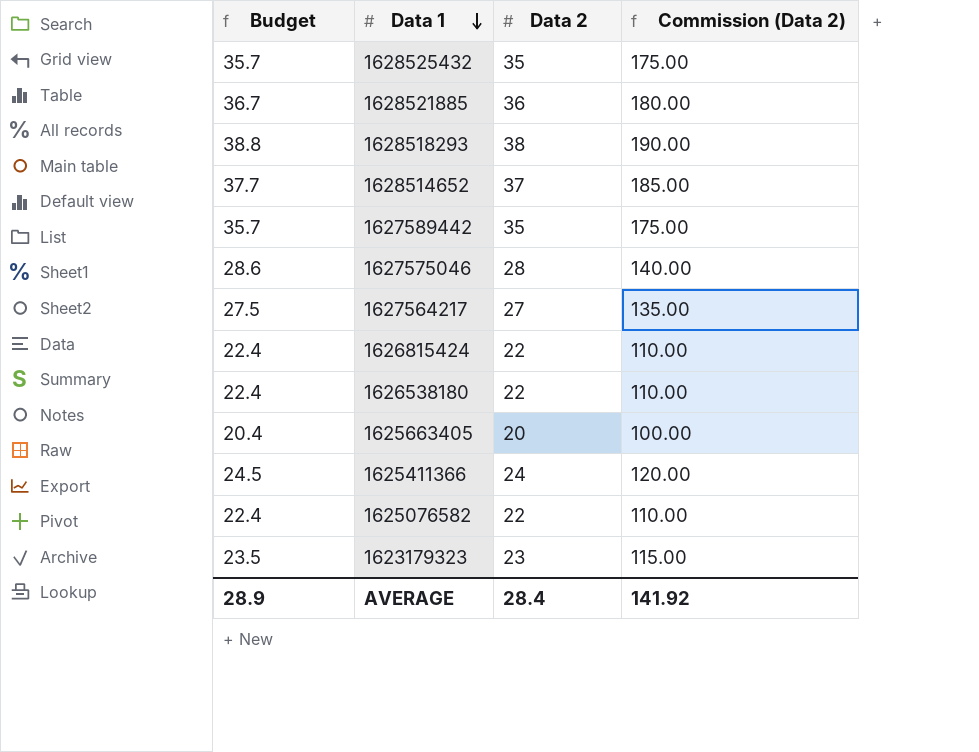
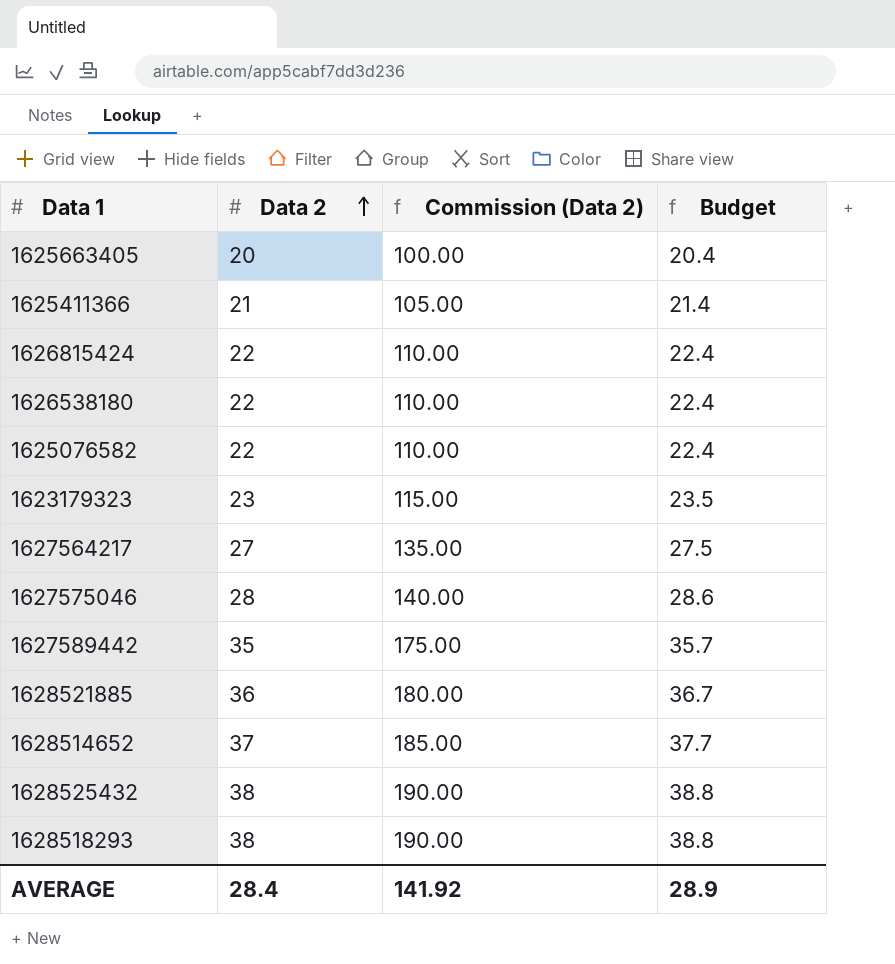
row order: Data 1 descending -> Data 2 ascending
column Budget | position: 1 -> 4
1625411366 | Data 2: 24 -> 21
1625411366 | Commission (Data 2): 120.00 -> 105.00
1625411366 | Budget: 24.5 -> 21.4
1628525432 | Data 2: 35 -> 38
1628525432 | Commission (Data 2): 175.00 -> 190.00
1628525432 | Budget: 35.7 -> 38.8

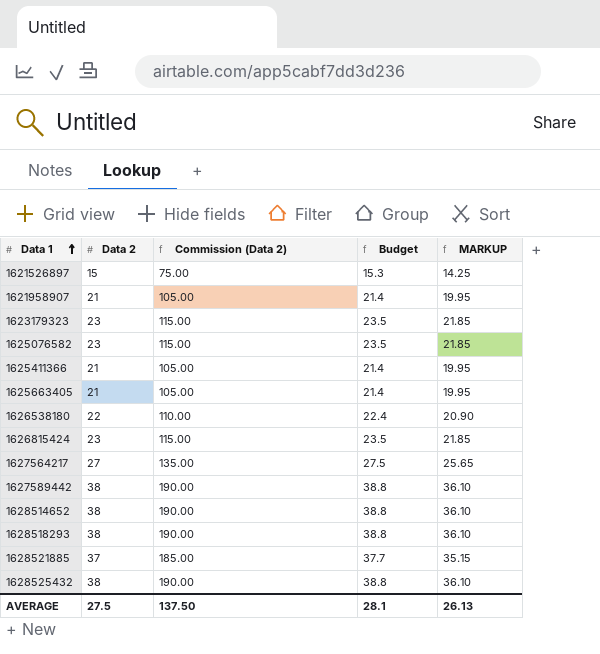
row order: Data 2 ascending -> Data 1 ascending
column MARKUP | formula: none -> [Data 2] * 0.95
row 1627575046: 28 | 140.00 | 28.6 -> none
row 1621526897: none -> 15 | 75.00 | 15.3 | 14.25
row 1621958907: none -> 21 | 105.00 | 21.4 | 19.95
1625076582 | Data 2: 22 -> 23
1625076582 | Commission (Data 2): 110.00 -> 115.00
1625076582 | Budget: 22.4 -> 23.5
1625663405 | Data 2: 20 -> 21
1625663405 | Commission (Data 2): 100.00 -> 105.00
1625663405 | Budget: 20.4 -> 21.4
1626815424 | Data 2: 22 -> 23
1626815424 | Commission (Data 2): 110.00 -> 115.00
1626815424 | Budget: 22.4 -> 23.5
1627589442 | Data 2: 35 -> 38
1627589442 | Commission (Data 2): 175.00 -> 190.00
1627589442 | Budget: 35.7 -> 38.8
1628514652 | Data 2: 37 -> 38
1628514652 | Commission (Data 2): 185.00 -> 190.00
1628514652 | Budget: 37.7 -> 38.8
1628521885 | Data 2: 36 -> 37
1628521885 | Commission (Data 2): 180.00 -> 185.00
1628521885 | Budget: 36.7 -> 37.7
AVERAGE | Data 2: 28.4 -> 27.5
AVERAGE | Commission (Data 2): 141.92 -> 137.50
AVERAGE | Budget: 28.9 -> 28.1

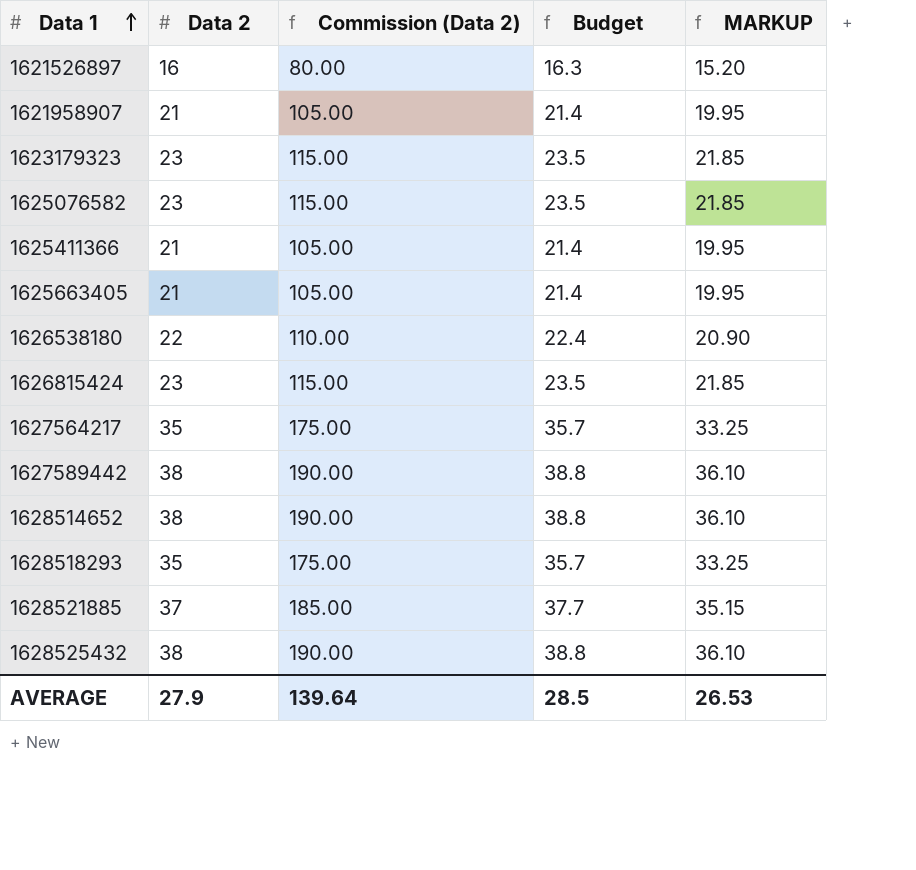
1621526897 | Data 2: 15 -> 16
1621526897 | Commission (Data 2): 75.00 -> 80.00
1621526897 | Budget: 15.3 -> 16.3
1621526897 | MARKUP: 14.25 -> 15.20
1627564217 | Data 2: 27 -> 35
1627564217 | Commission (Data 2): 135.00 -> 175.00
1627564217 | Budget: 27.5 -> 35.7
1627564217 | MARKUP: 25.65 -> 33.25
1628518293 | Data 2: 38 -> 35
1628518293 | Commission (Data 2): 190.00 -> 175.00
1628518293 | Budget: 38.8 -> 35.7
1628518293 | MARKUP: 36.10 -> 33.25
AVERAGE | Data 2: 27.5 -> 27.9
AVERAGE | Commission (Data 2): 137.50 -> 139.64
AVERAGE | Budget: 28.1 -> 28.5
AVERAGE | MARKUP: 26.13 -> 26.53

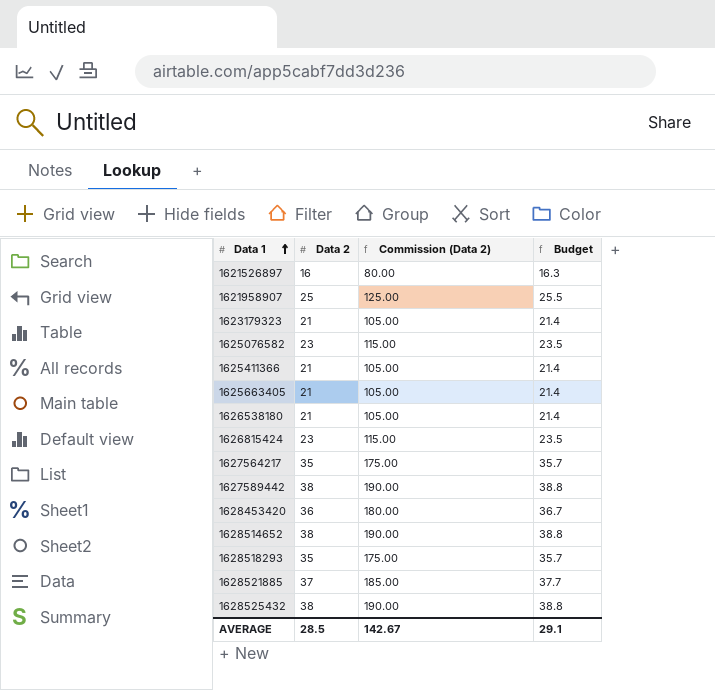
column MARKUP | formula: [Data 2] * 0.95 -> none
1621958907 | Data 2: 21 -> 25
1621958907 | Commission (Data 2): 105.00 -> 125.00
1621958907 | Budget: 21.4 -> 25.5
1623179323 | Data 2: 23 -> 21
1623179323 | Commission (Data 2): 115.00 -> 105.00
1623179323 | Budget: 23.5 -> 21.4
1626538180 | Data 2: 22 -> 21
1626538180 | Commission (Data 2): 110.00 -> 105.00
1626538180 | Budget: 22.4 -> 21.4
row 1628453420: none -> 36 | 180.00 | 36.7
AVERAGE | Data 2: 27.9 -> 28.5
AVERAGE | Commission (Data 2): 139.64 -> 142.67
AVERAGE | Budget: 28.5 -> 29.1

